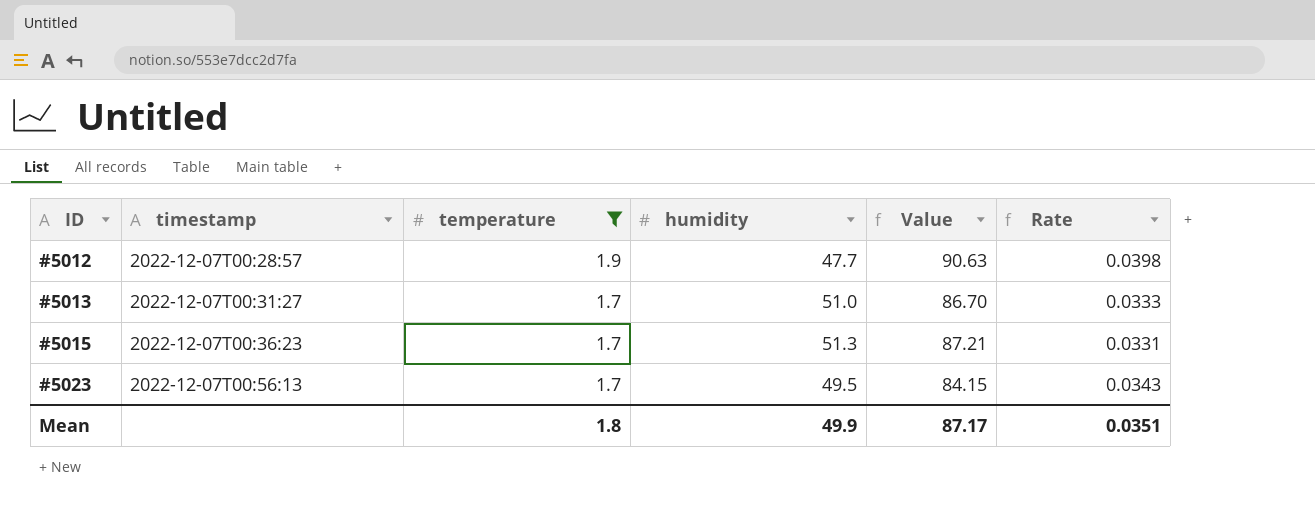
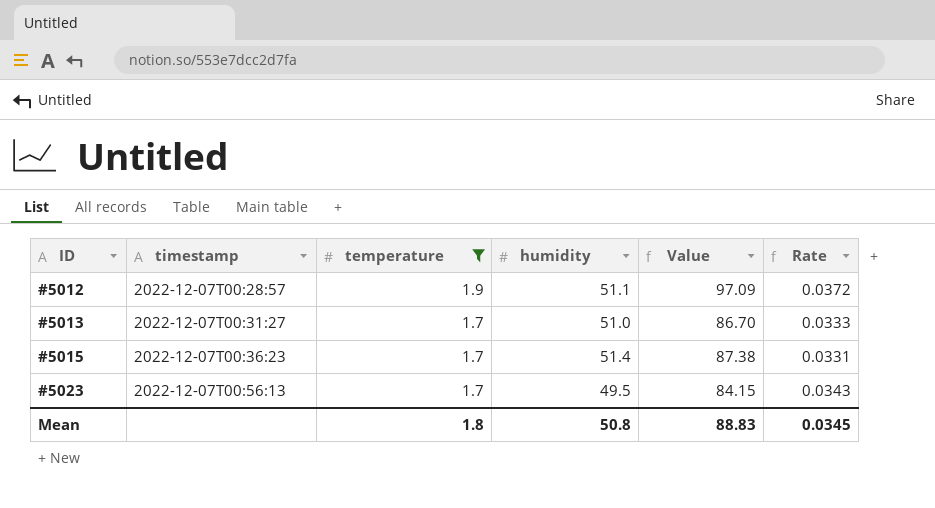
#5012 | humidity: 47.7 -> 51.1
#5012 | Value: 90.63 -> 97.09
#5012 | Rate: 0.0398 -> 0.0372
#5015 | humidity: 51.3 -> 51.4
#5015 | Value: 87.21 -> 87.38
Mean | humidity: 49.9 -> 50.8
Mean | Value: 87.17 -> 88.83
Mean | Rate: 0.0351 -> 0.0345

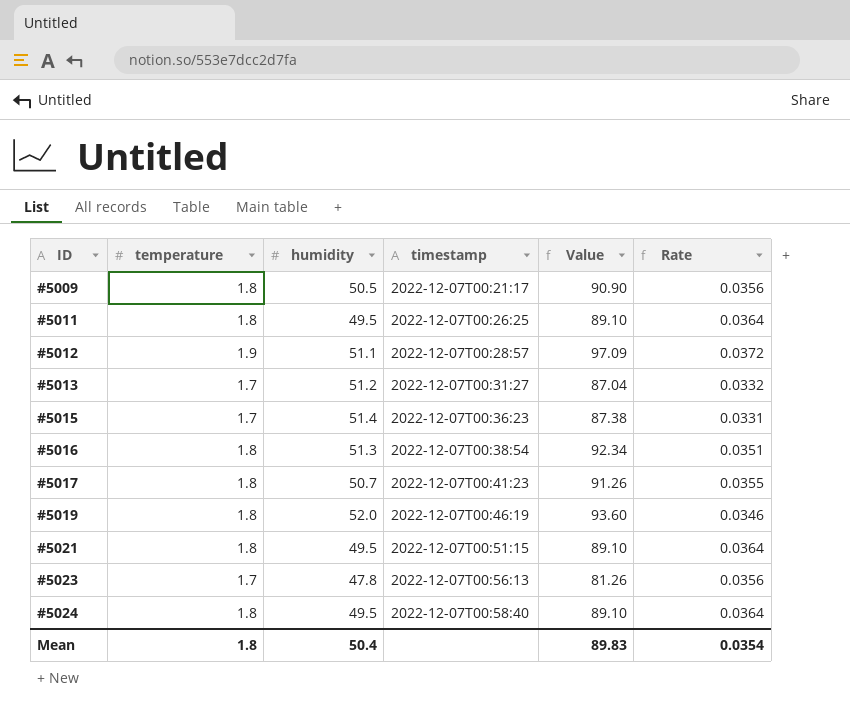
filter: temperature != 1.8 -> none
column timestamp | position: 2 -> 4
#5013 | humidity: 51.0 -> 51.2
#5013 | Value: 86.70 -> 87.04
#5013 | Rate: 0.0333 -> 0.0332
#5023 | humidity: 49.5 -> 47.8
#5023 | Value: 84.15 -> 81.26
#5023 | Rate: 0.0343 -> 0.0356
Mean | humidity: 50.8 -> 50.4
Mean | Value: 88.83 -> 89.83
Mean | Rate: 0.0345 -> 0.0354

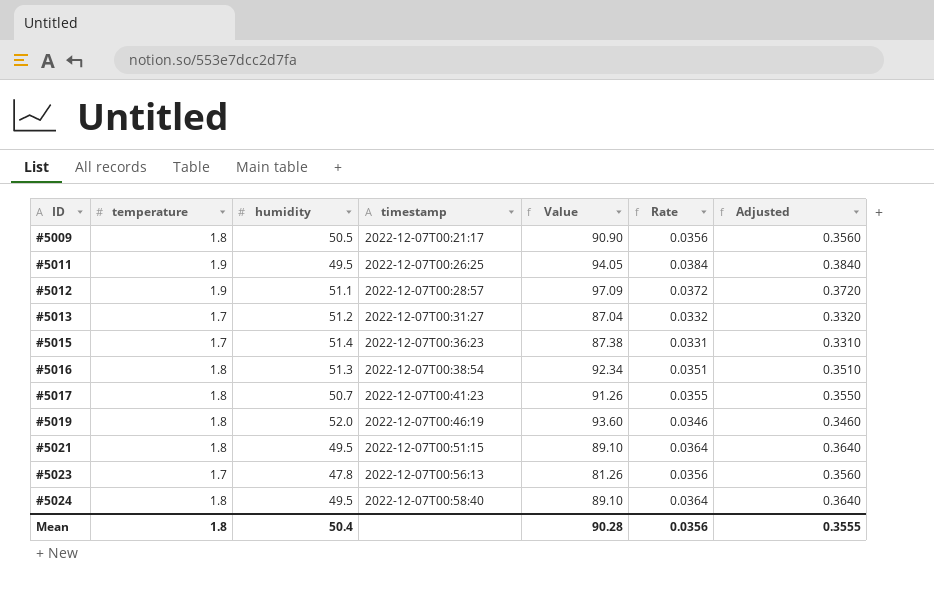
column Adjusted | formula: none -> [Rate] * 10
#5011 | temperature: 1.8 -> 1.9
#5011 | Value: 89.10 -> 94.05
#5011 | Rate: 0.0364 -> 0.0384
Mean | Value: 89.83 -> 90.28
Mean | Rate: 0.0354 -> 0.0356

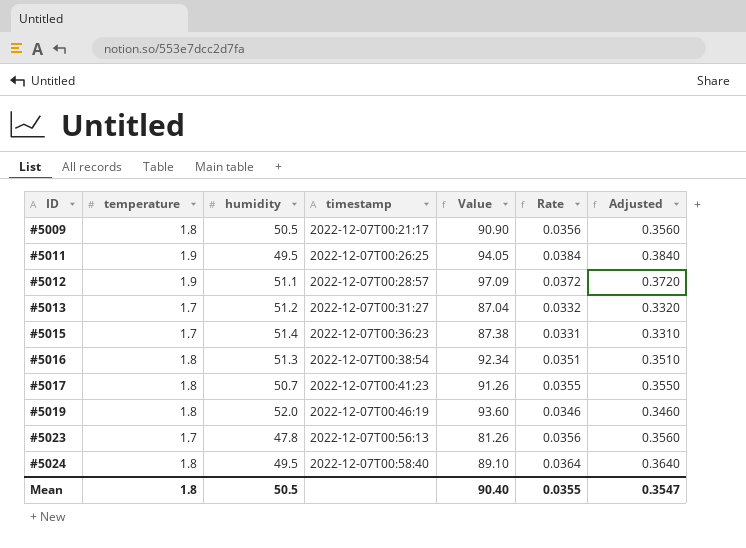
row #5021: 1.8 | 49.5 | 2022-12-07T00:51:15 | 89.10 | 0.0364 | 0.3640 -> none
Mean | humidity: 50.4 -> 50.5
Mean | Value: 90.28 -> 90.40
Mean | Rate: 0.0356 -> 0.0355
Mean | Adjusted: 0.3555 -> 0.3547

